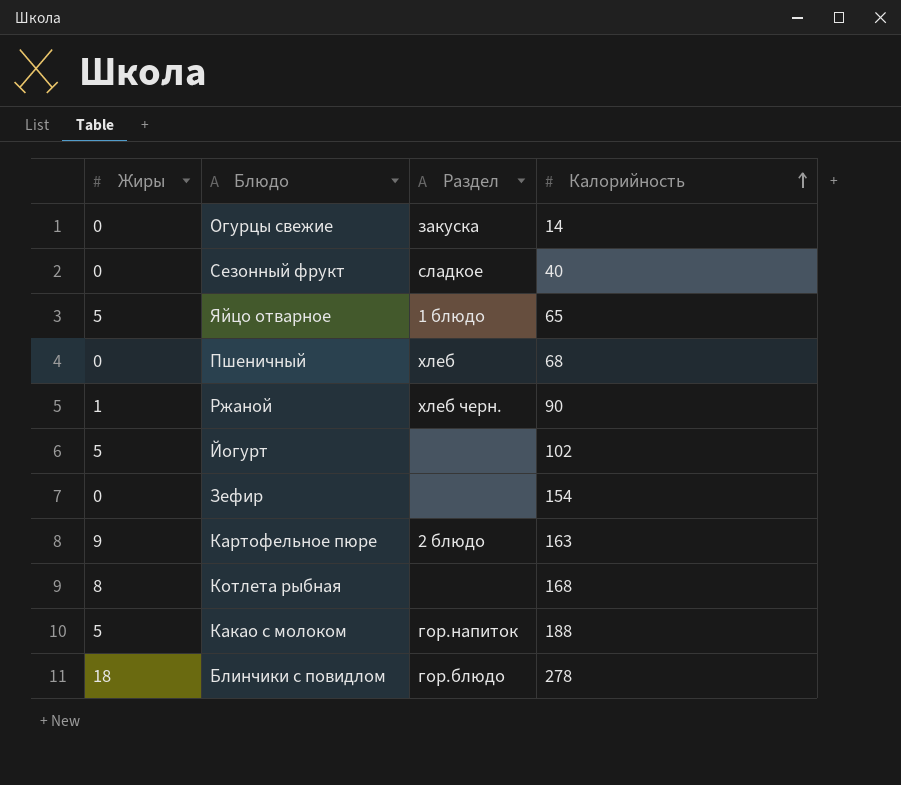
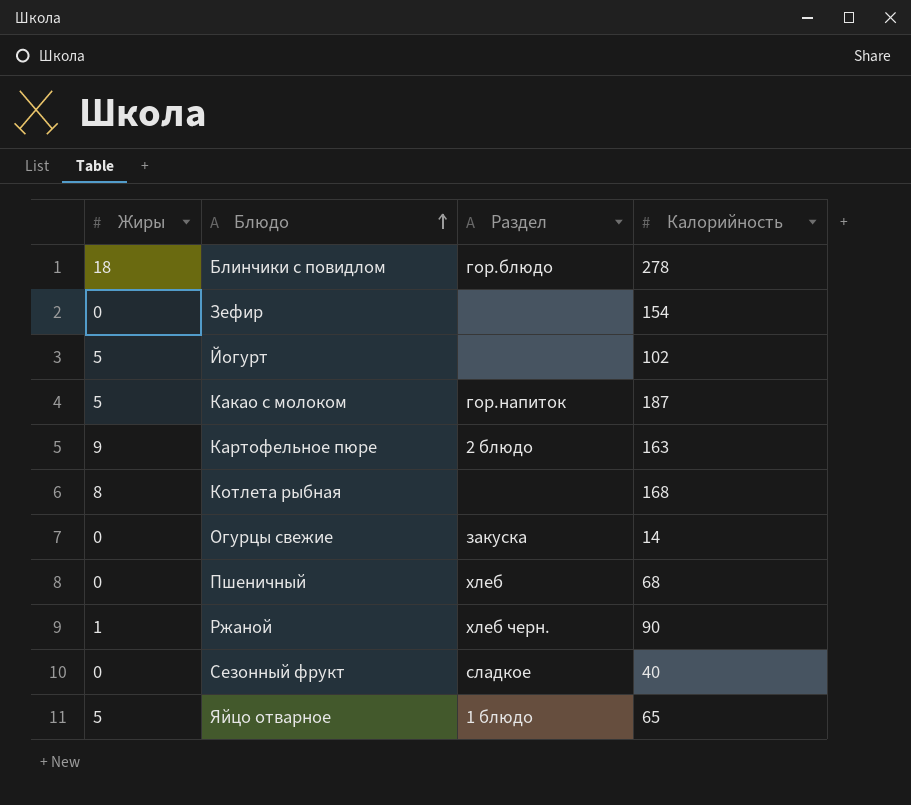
row order: Калорийность ascending -> Блюдо ascending
Какао с молоком | Калорийность: 188 -> 187

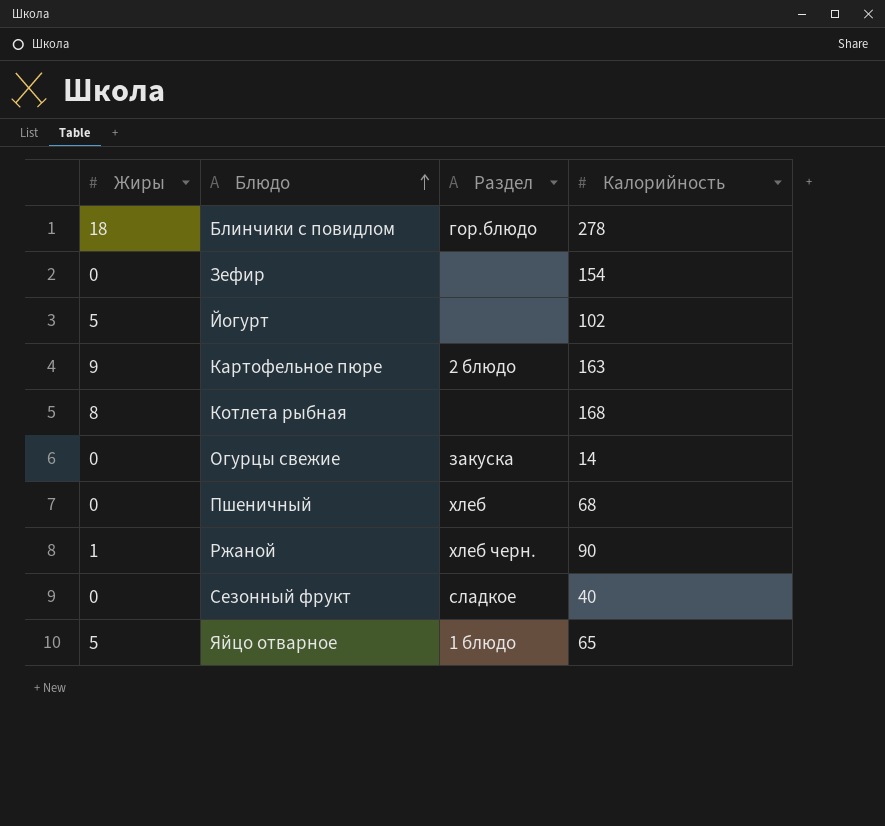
row Какао с молоком: 5 | гор.напиток | 187 -> none

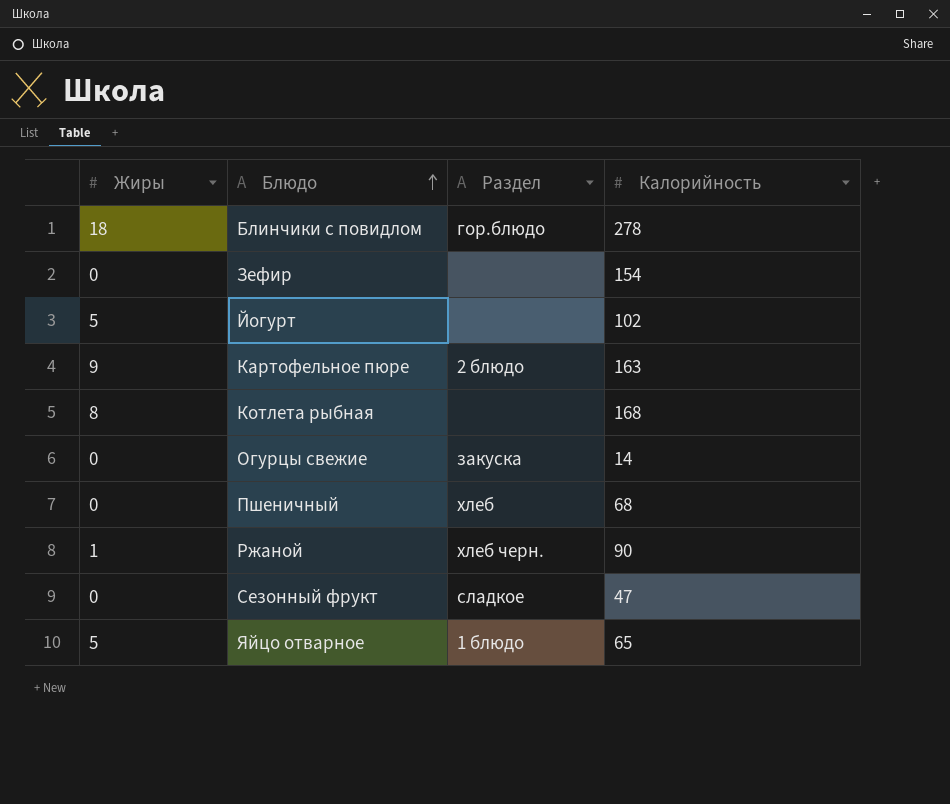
Сезонный фрукт | Калорийность: 40 -> 47

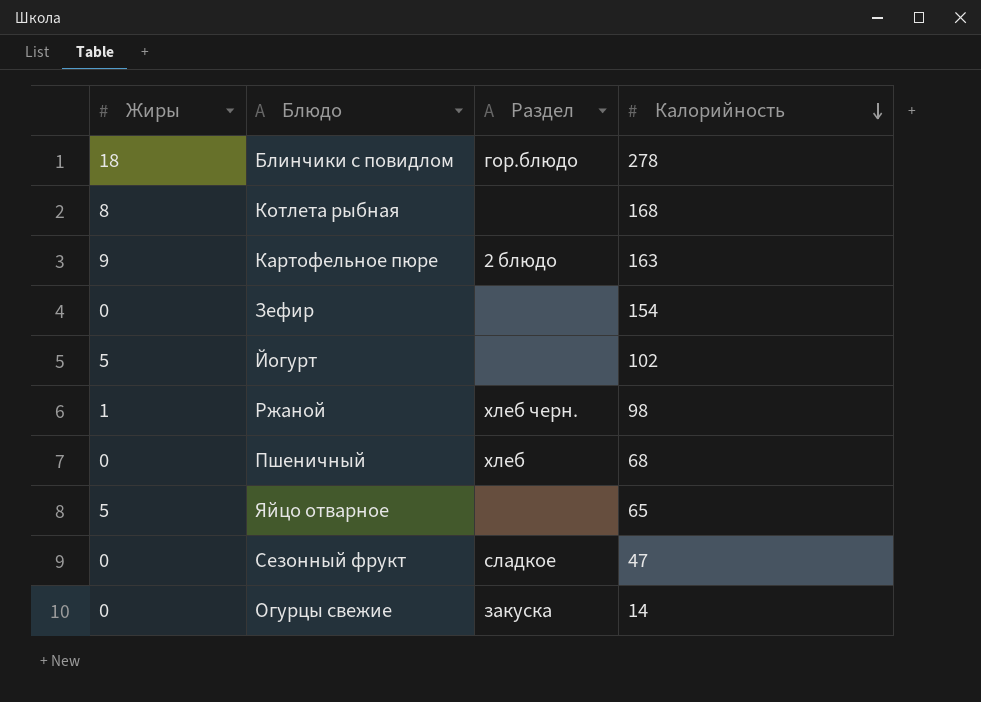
row order: Блюдо ascending -> Калорийность descending
Ржаной | Калорийность: 90 -> 98
Яйцо отварное | Раздел: 1 блюдо -> none

